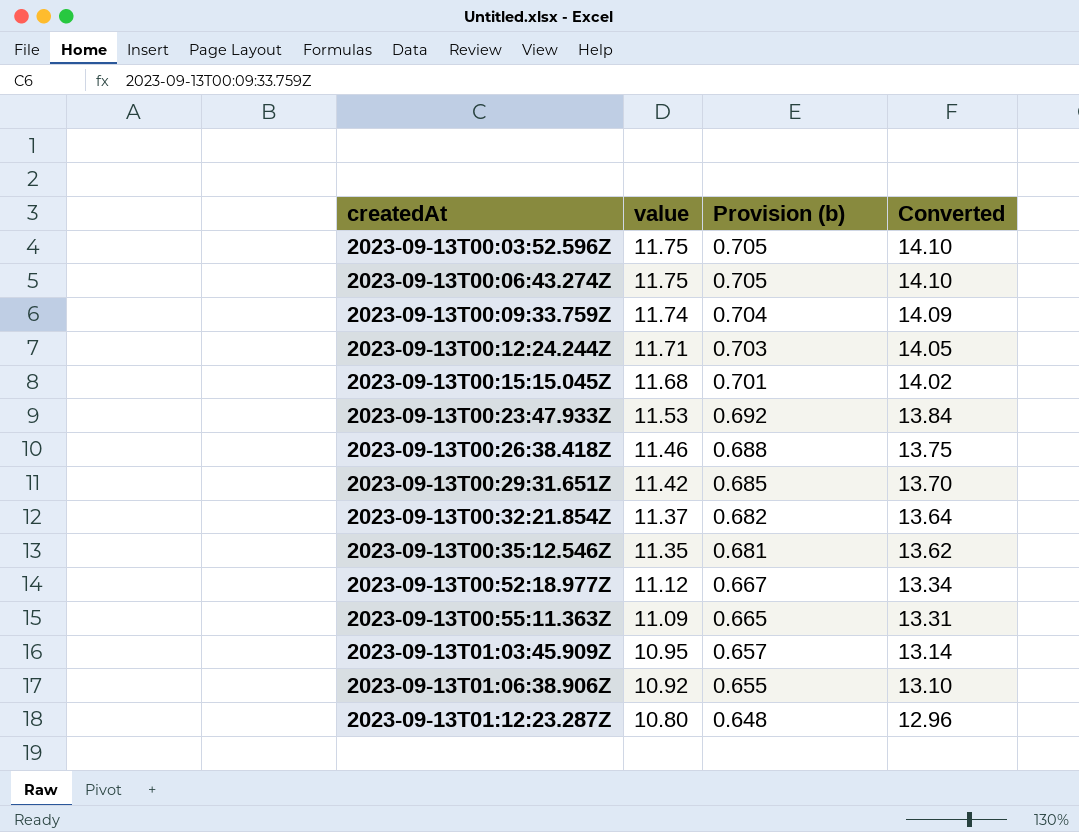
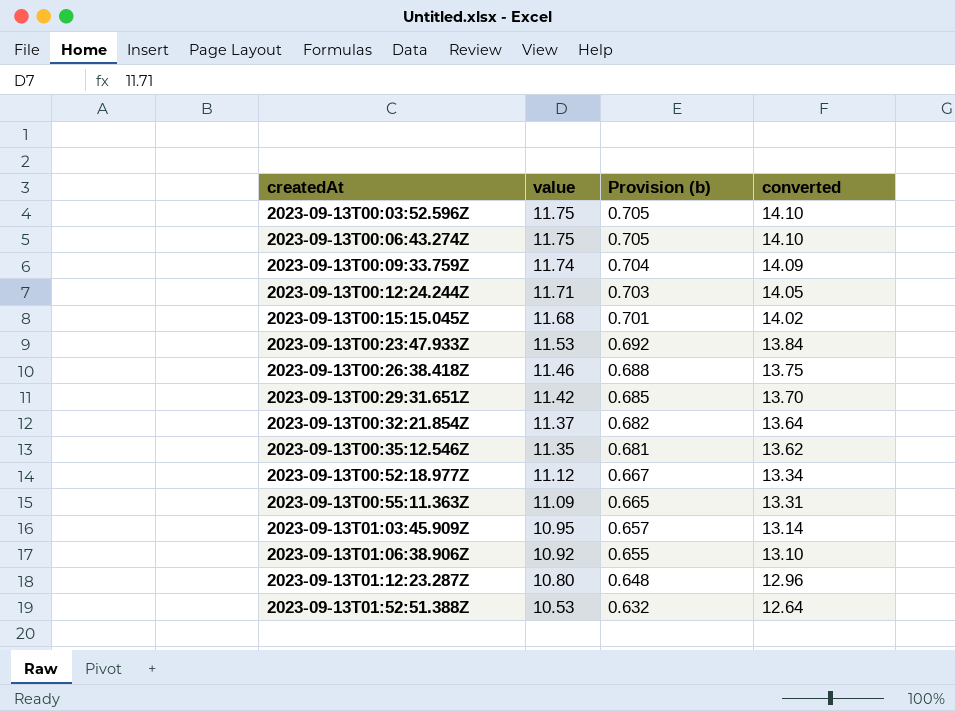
column name: Converted -> converted
row 2023-09-13T01:52:51.388Z: none -> 10.53 | 0.632 | 12.64

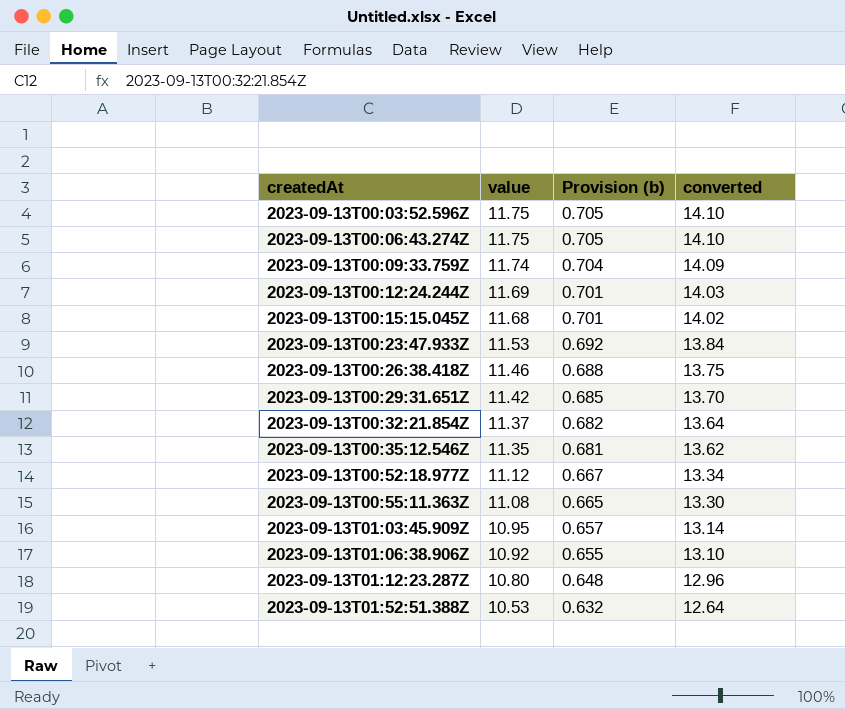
2023-09-13T00:12:24.244Z | value: 11.71 -> 11.69
2023-09-13T00:12:24.244Z | Provision (b): 0.703 -> 0.701
2023-09-13T00:12:24.244Z | converted: 14.05 -> 14.03
2023-09-13T00:55:11.363Z | value: 11.09 -> 11.08
2023-09-13T00:55:11.363Z | converted: 13.31 -> 13.30

